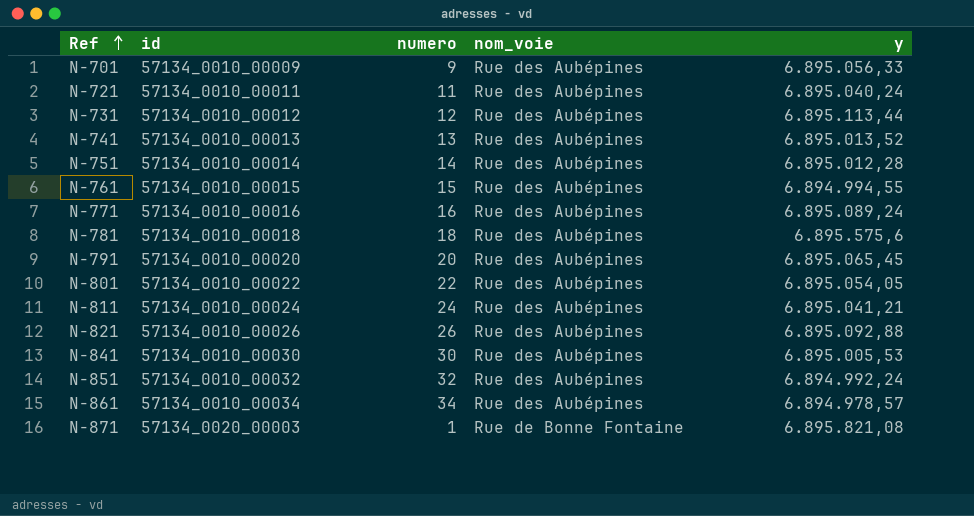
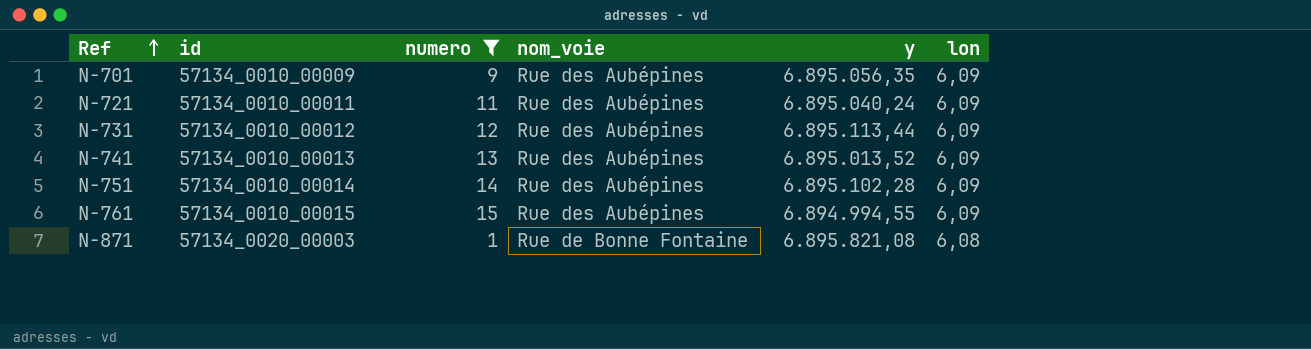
filter: none -> numero <= 15
column lon | position: none -> 6
N-701 | y: 6.895.056,33 -> 6.895.056,35
N-751 | y: 6.895.012,28 -> 6.895.102,28

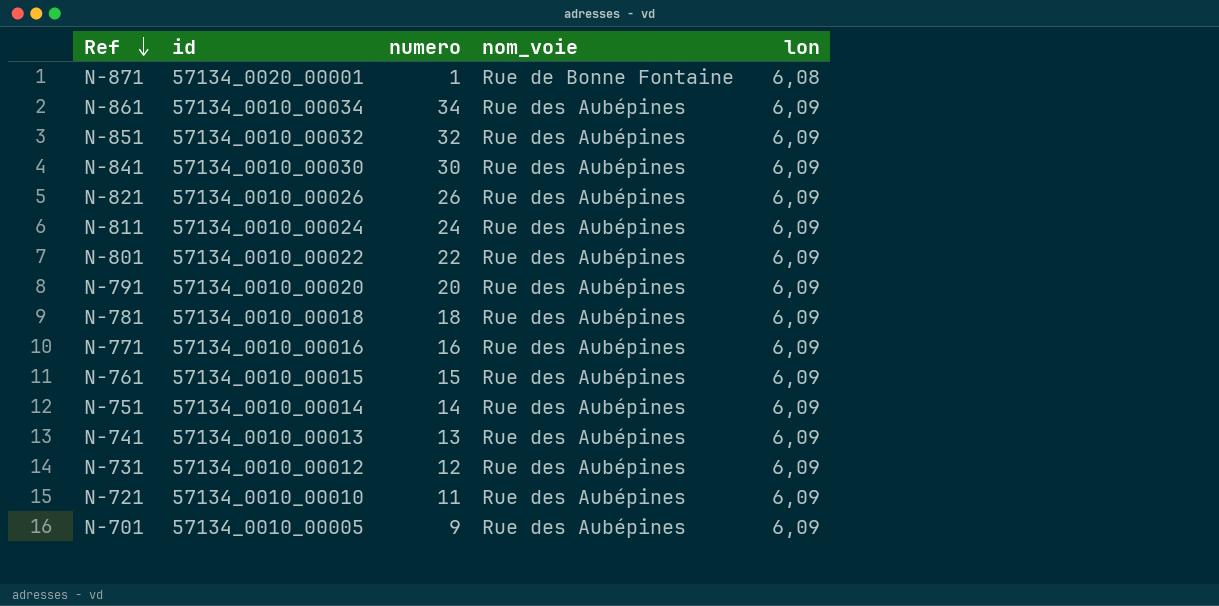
filter: numero <= 15 -> none
row order: Ref ascending -> Ref descending
column y | position: 5 -> none
N-871 | id: 57134_0020_00003 -> 57134_0020_00001
N-721 | id: 57134_0010_00011 -> 57134_0010_00010
N-701 | id: 57134_0010_00009 -> 57134_0010_00005

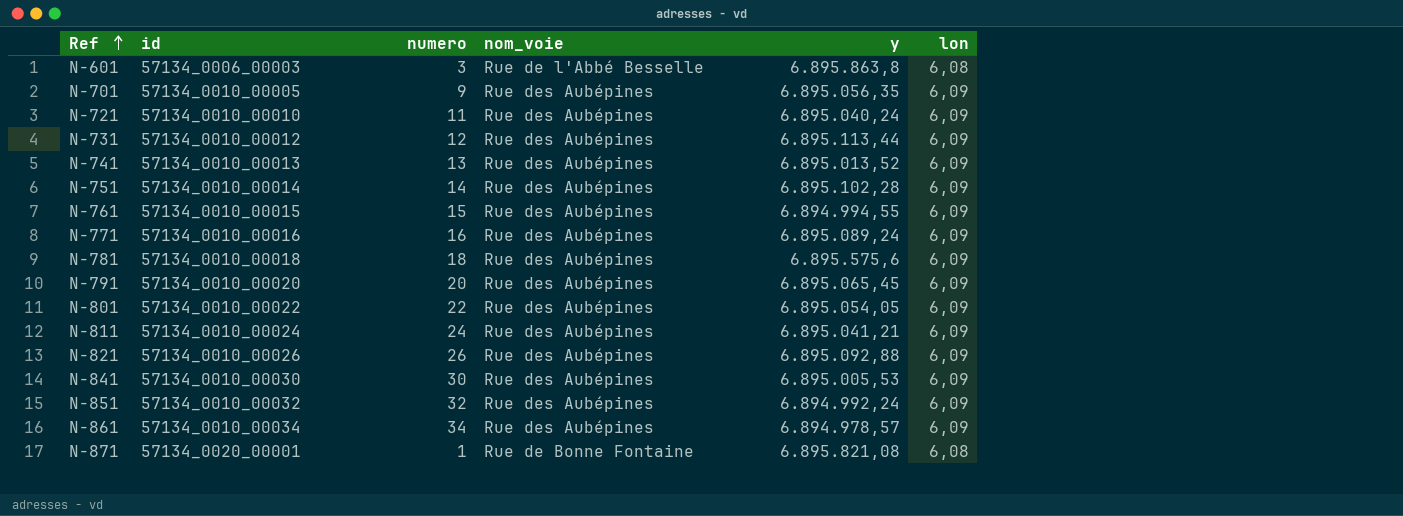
row order: Ref descending -> Ref ascending
column y | position: none -> 5
row N-601: none -> 57134_0006_00003 | 3 | Rue de l'Abbé Besselle | 6.895.863,8 | 6,08

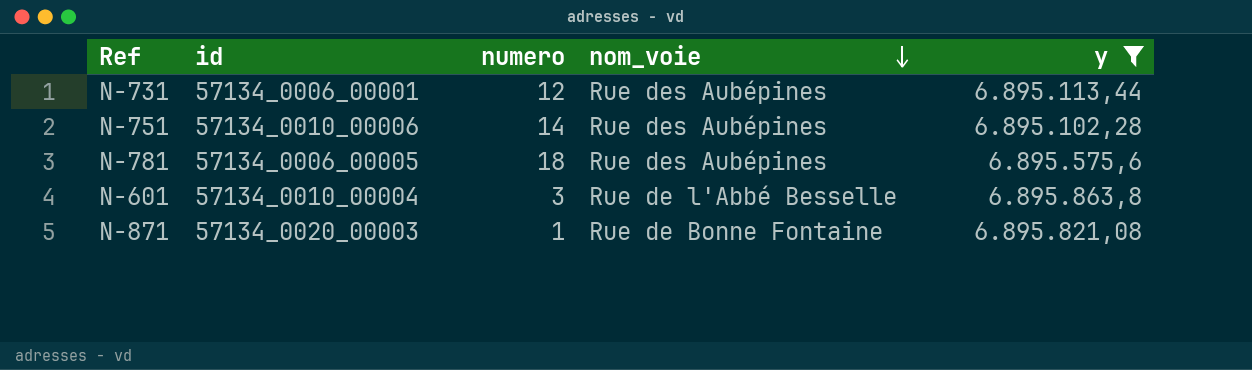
filter: none -> y >= 6.895.102,28
row order: Ref ascending -> nom_voie descending
column lon | position: 6 -> none
N-731 | id: 57134_0010_00012 -> 57134_0006_00001
N-751 | id: 57134_0010_00014 -> 57134_0010_00006
N-781 | id: 57134_0010_00018 -> 57134_0006_00005
N-601 | id: 57134_0006_00003 -> 57134_0010_00004
N-871 | id: 57134_0020_00001 -> 57134_0020_00003

